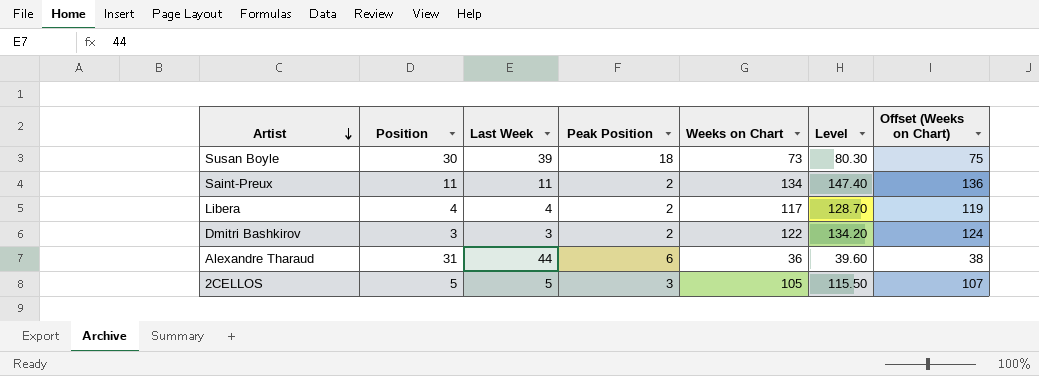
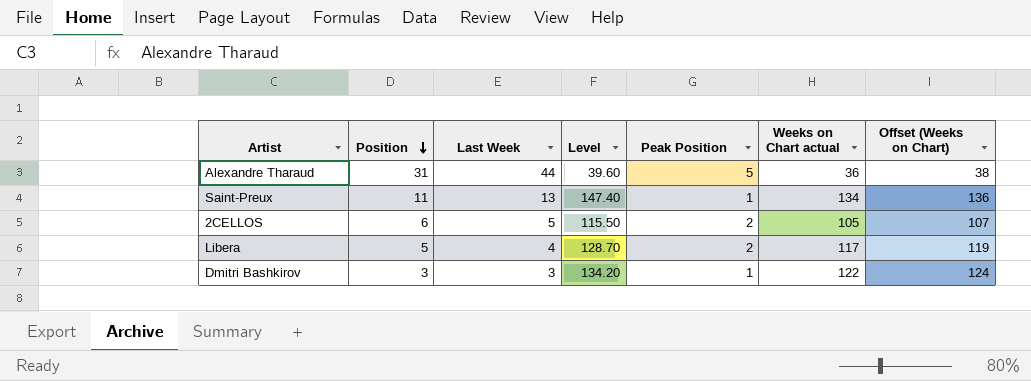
row order: Artist descending -> Position descending
column Level | position: 6 -> 4
column name: Weeks on Chart -> Weeks on Chart actual
row Susan Boyle: 30 | 39 | 18 | 73 | 80.30 | 75 -> none
Alexandre Tharaud | Peak Position: 6 -> 5
Saint-Preux | Last Week: 11 -> 13
Saint-Preux | Peak Position: 2 -> 1
2CELLOS | Position: 5 -> 6
2CELLOS | Peak Position: 3 -> 2
Libera | Position: 4 -> 5
Dmitri Bashkirov | Peak Position: 2 -> 1

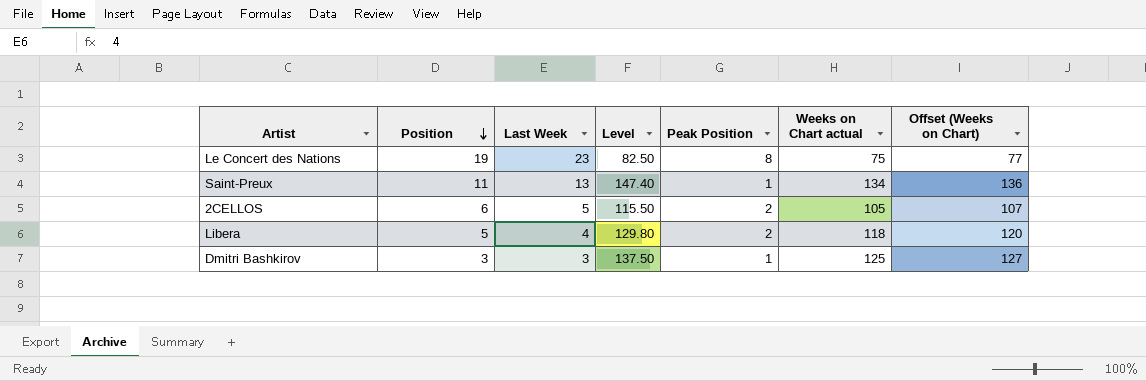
row Alexandre Tharaud: 31 | 44 | 39.60 | 5 | 36 | 38 -> none
row Le Concert des Nations: none -> 19 | 23 | 82.50 | 8 | 75 | 77
Libera | Level: 128.70 -> 129.80
Libera | Weeks on Chart actual: 117 -> 118
Libera | Offset (Weeks on Chart): 119 -> 120
Dmitri Bashkirov | Level: 134.20 -> 137.50
Dmitri Bashkirov | Weeks on Chart actual: 122 -> 125
Dmitri Bashkirov | Offset (Weeks on Chart): 124 -> 127

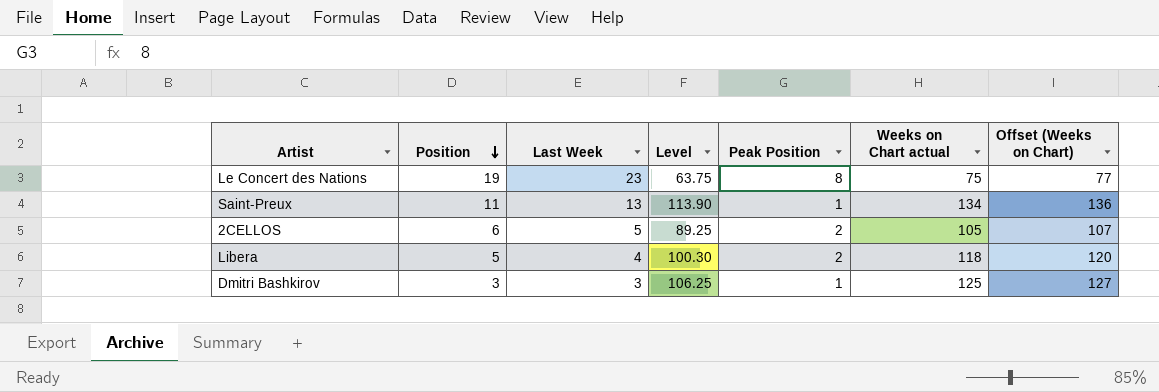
column Level | formula: [Weeks on Chart actual] * 1.1 -> [Weeks on Chart actual] * 0.85

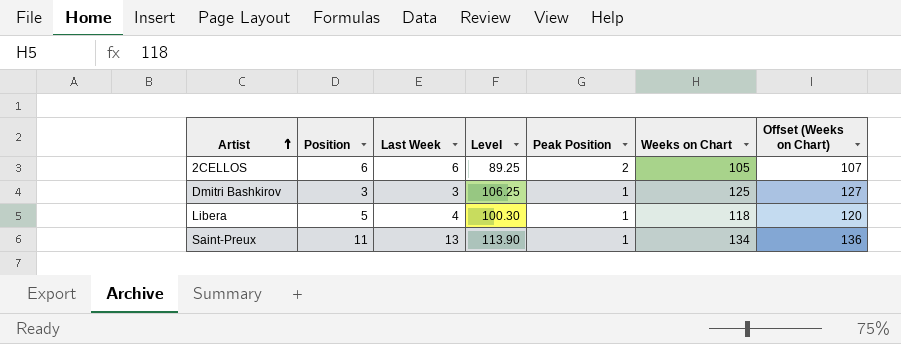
row order: Position descending -> Artist ascending
column name: Weeks on Chart actual -> Weeks on Chart
row Le Concert des Nations: 19 | 23 | 63.75 | 8 | 75 | 77 -> none
2CELLOS | Last Week: 5 -> 6
Libera | Peak Position: 2 -> 1

